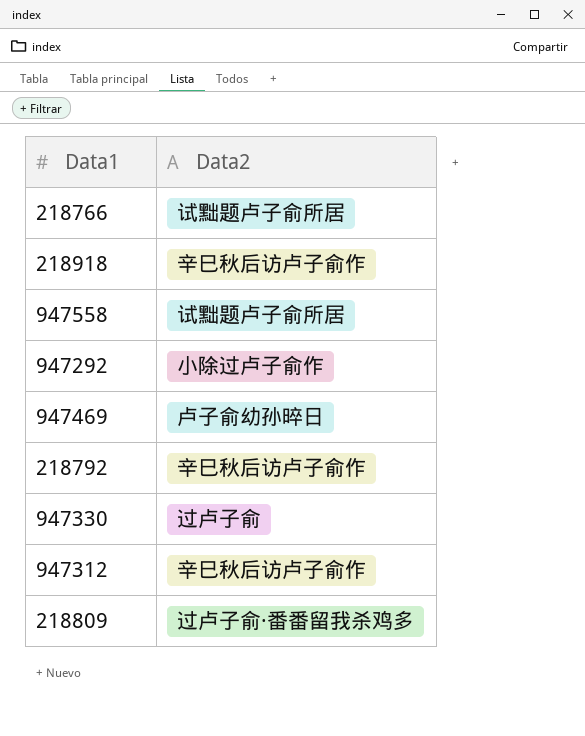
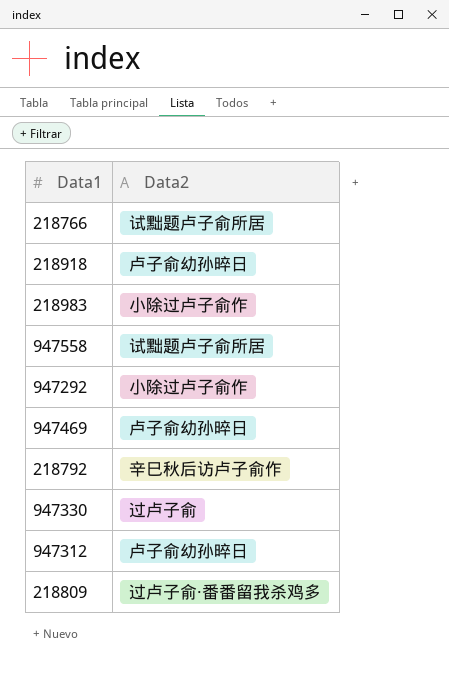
218918 | Data2: 辛巳秋后访卢子俞作 -> 卢子俞幼孙晬日
row 218983: none -> 小除过卢子俞作
947312 | Data2: 辛巳秋后访卢子俞作 -> 卢子俞幼孙晬日

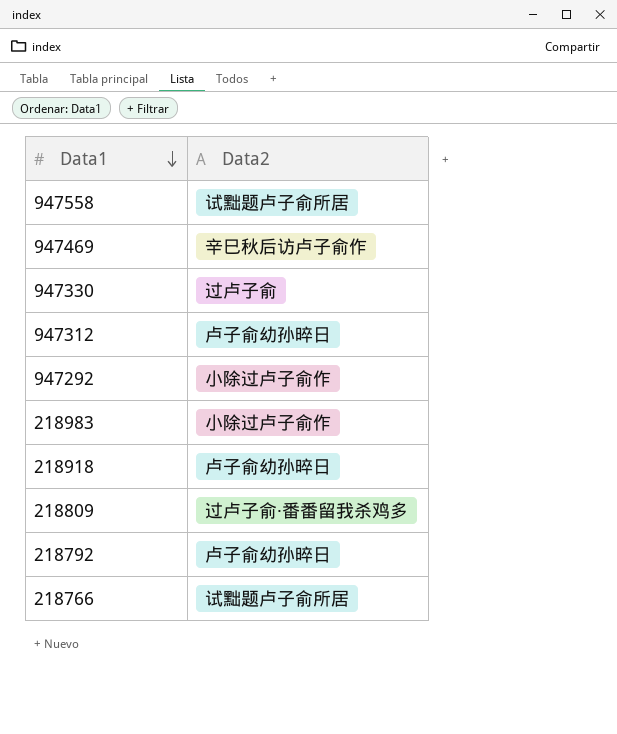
row order: none -> Data1 descending
947469 | Data2: 卢子俞幼孙晬日 -> 辛巳秋后访卢子俞作
218792 | Data2: 辛巳秋后访卢子俞作 -> 卢子俞幼孙晬日

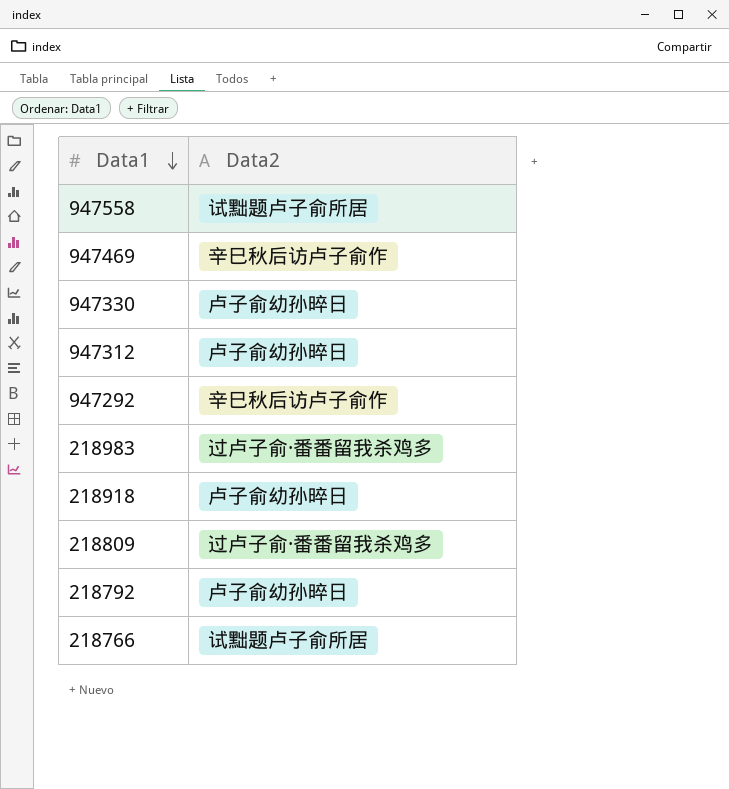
947330 | Data2: 过卢子俞 -> 卢子俞幼孙晬日
947292 | Data2: 小除过卢子俞作 -> 辛巳秋后访卢子俞作
218983 | Data2: 小除过卢子俞作 -> 过卢子俞·番番留我杀鸡多

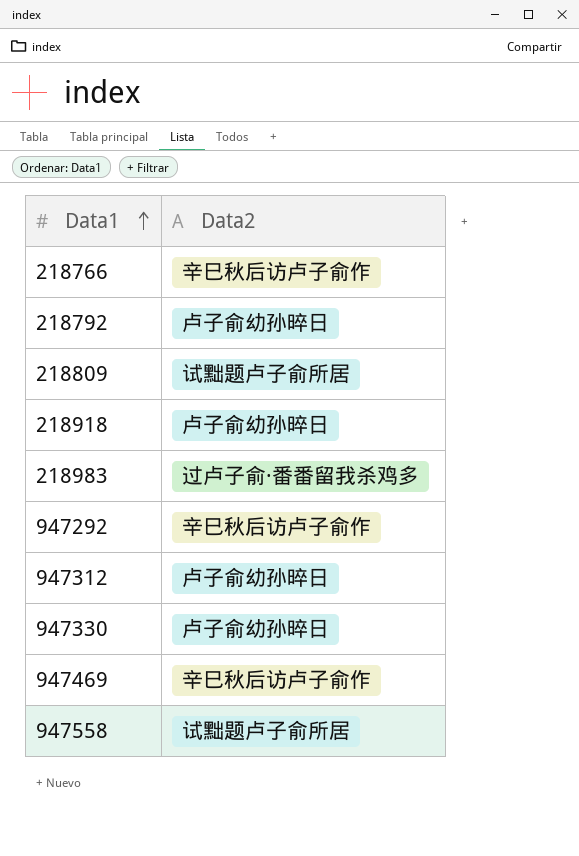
row order: Data1 descending -> Data1 ascending
218766 | Data2: 试黜题卢子俞所居 -> 辛巳秋后访卢子俞作
218809 | Data2: 过卢子俞·番番留我杀鸡多 -> 试黜题卢子俞所居

